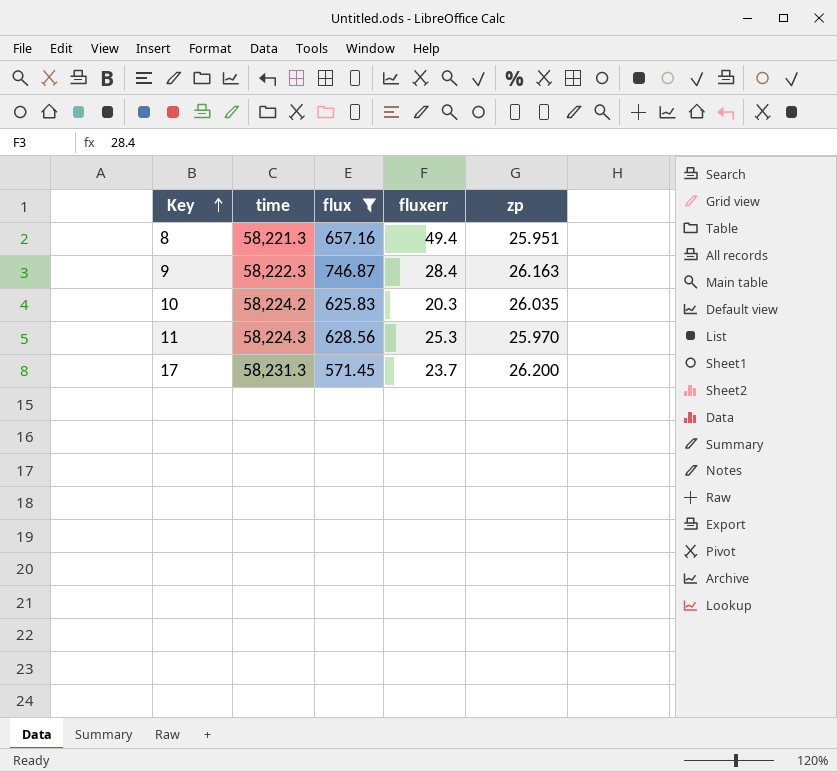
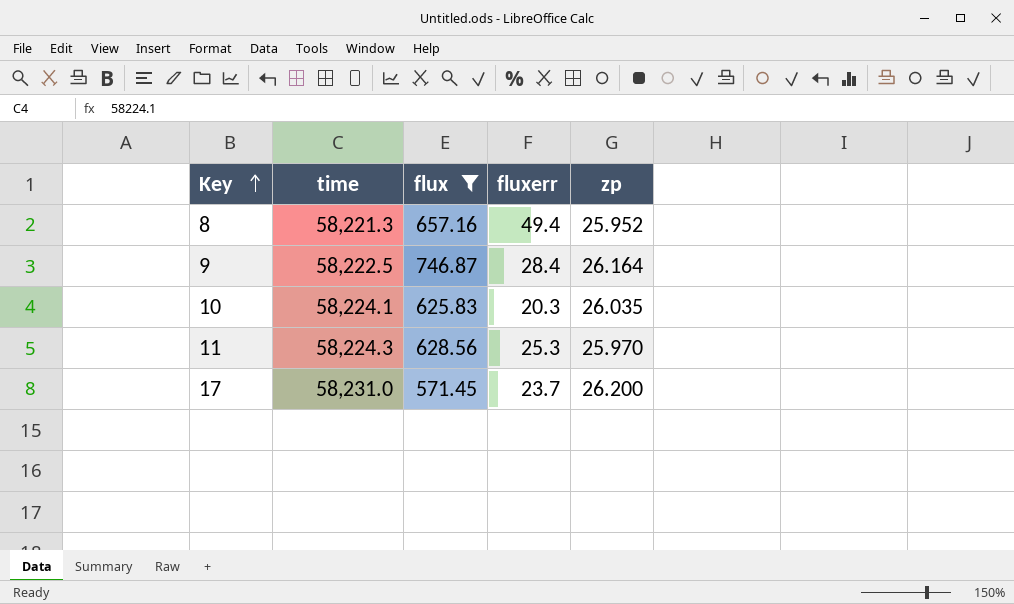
8 | zp: 25.951 -> 25.952
9 | time: 58,222.3 -> 58,222.5
9 | zp: 26.163 -> 26.164
10 | time: 58,224.2 -> 58,224.1
17 | time: 58,231.3 -> 58,231.0

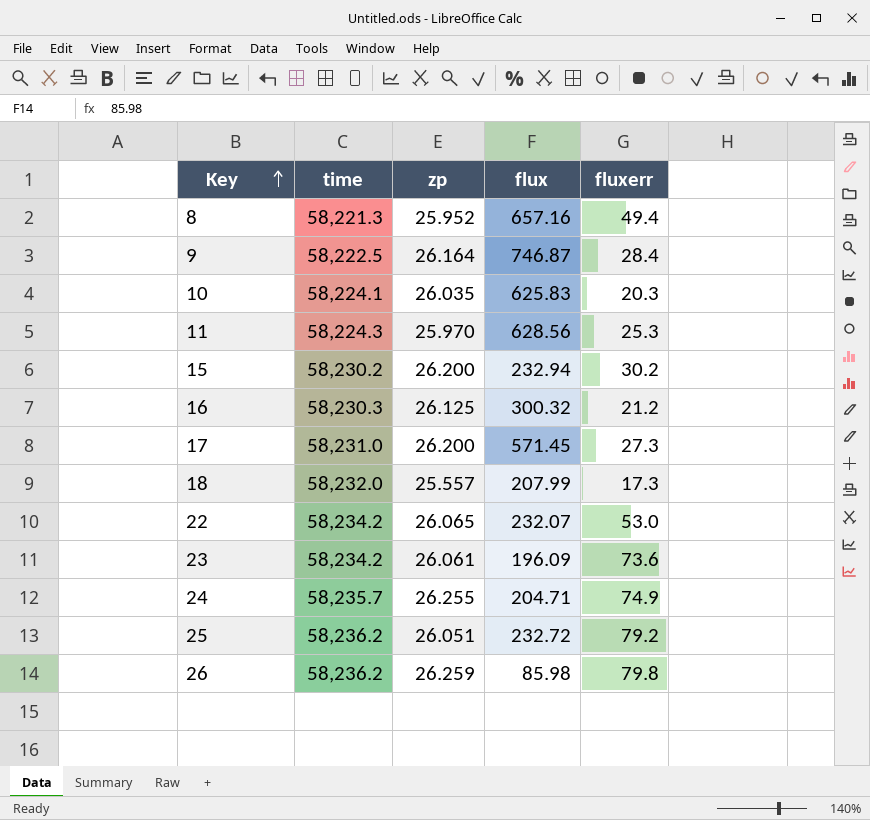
filter: flux >= 571.45 -> none
column zp | position: 5 -> 3
17 | fluxerr: 23.7 -> 27.3

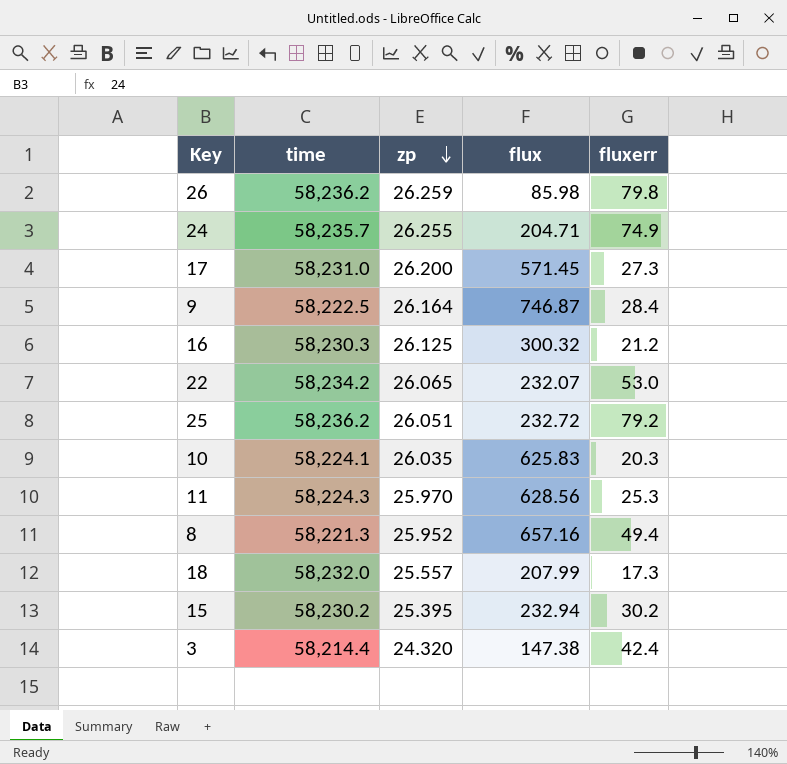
row order: Key ascending -> zp descending
row 23: 58,234.2 | 26.061 | 196.09 | 73.6 -> none
15 | zp: 26.200 -> 25.395
row 3: none -> 58,214.4 | 24.320 | 147.38 | 42.4

